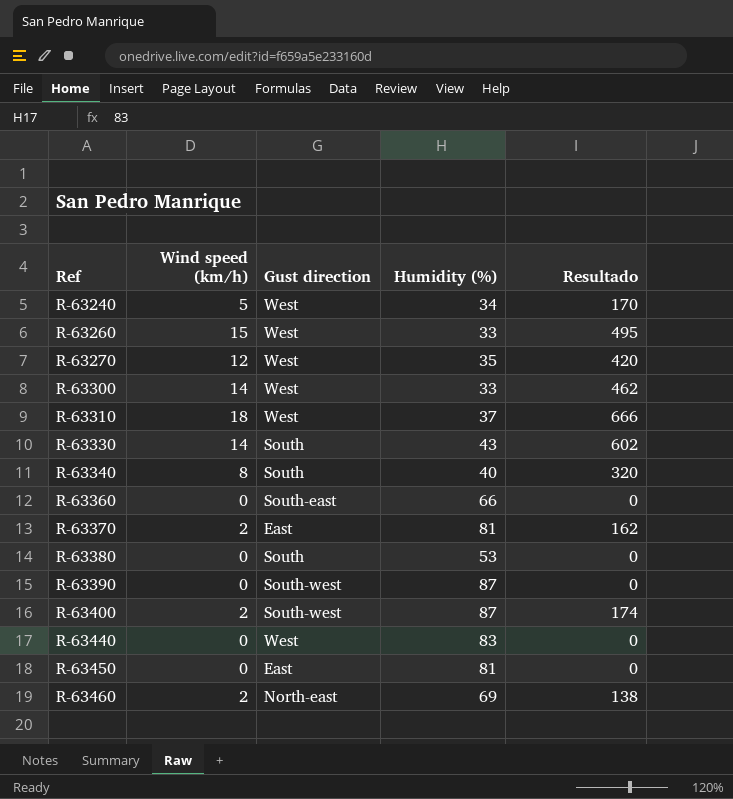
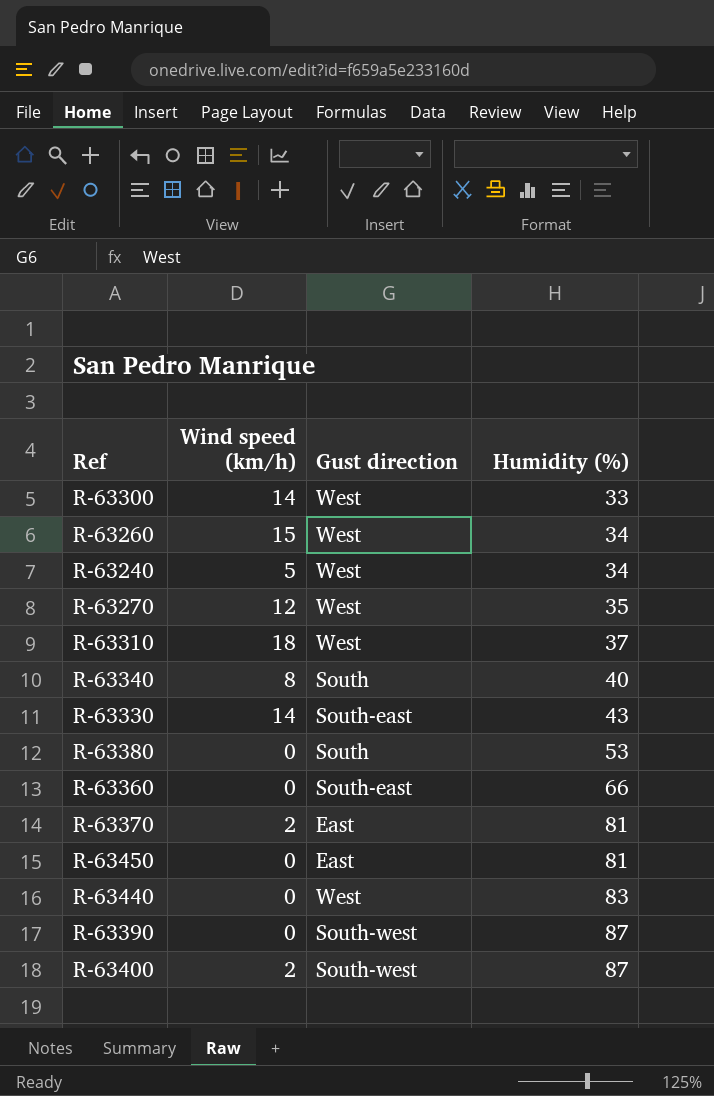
row order: Ref ascending -> Humidity (%) ascending
column Resultado | formula: [Wind speed (km/h)] * [Humidity (%)] -> none
row R-63460: 2 | North-east | 69 | 138 -> none
R-63260 | Humidity (%): 33 -> 34
R-63330 | Gust direction: South -> South-east

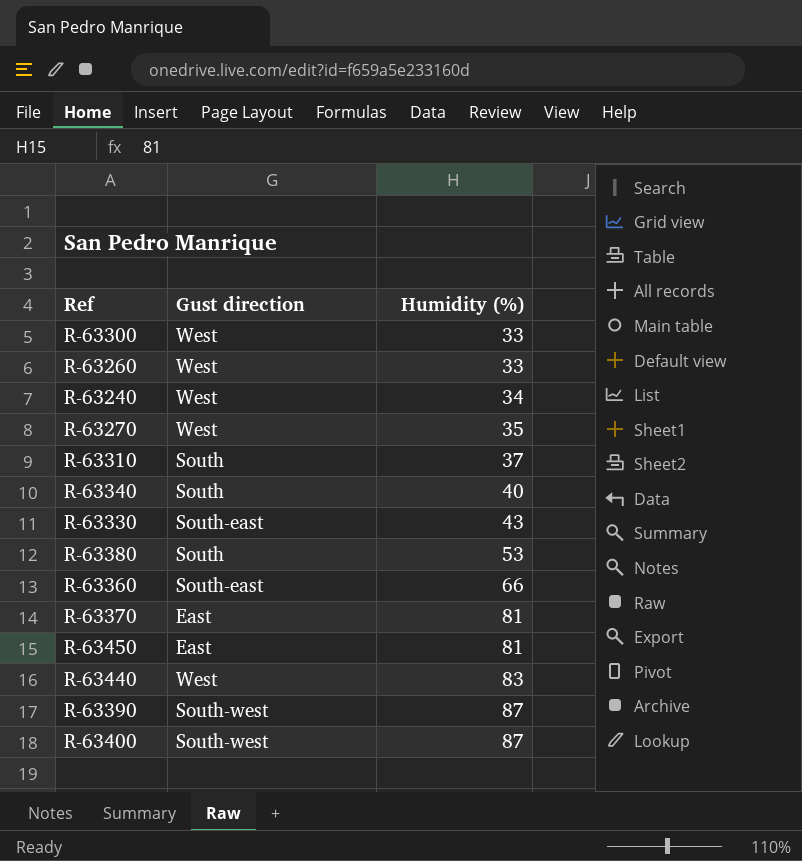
column Wind speed (km/h) | position: 2 -> none
R-63260 | Humidity (%): 34 -> 33
R-63310 | Gust direction: West -> South

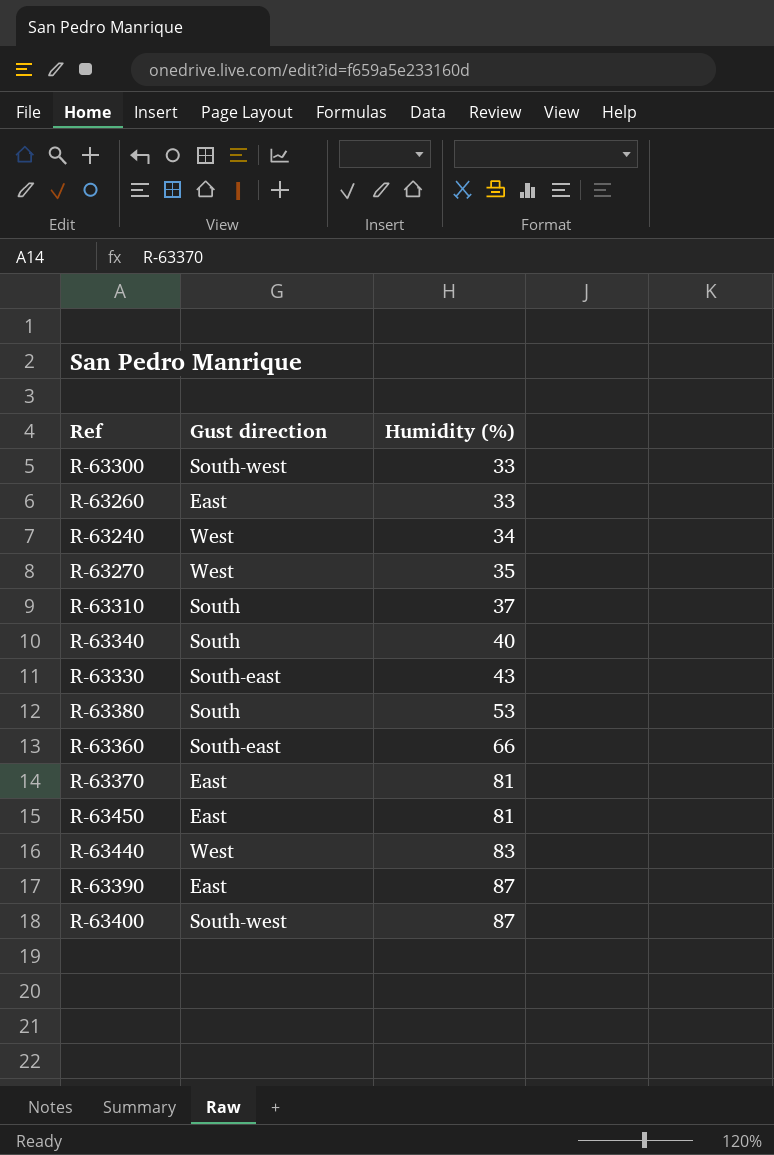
R-63300 | Gust direction: West -> South-west
R-63260 | Gust direction: West -> East
R-63390 | Gust direction: South-west -> East

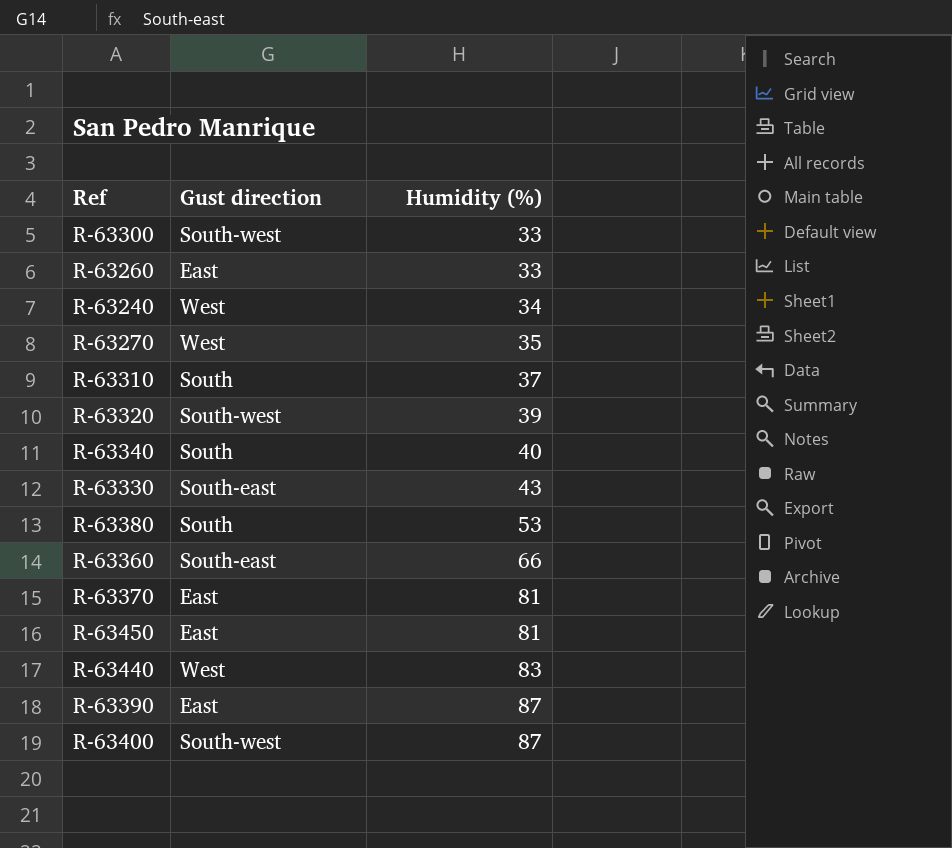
row R-63320: none -> South-west | 39

